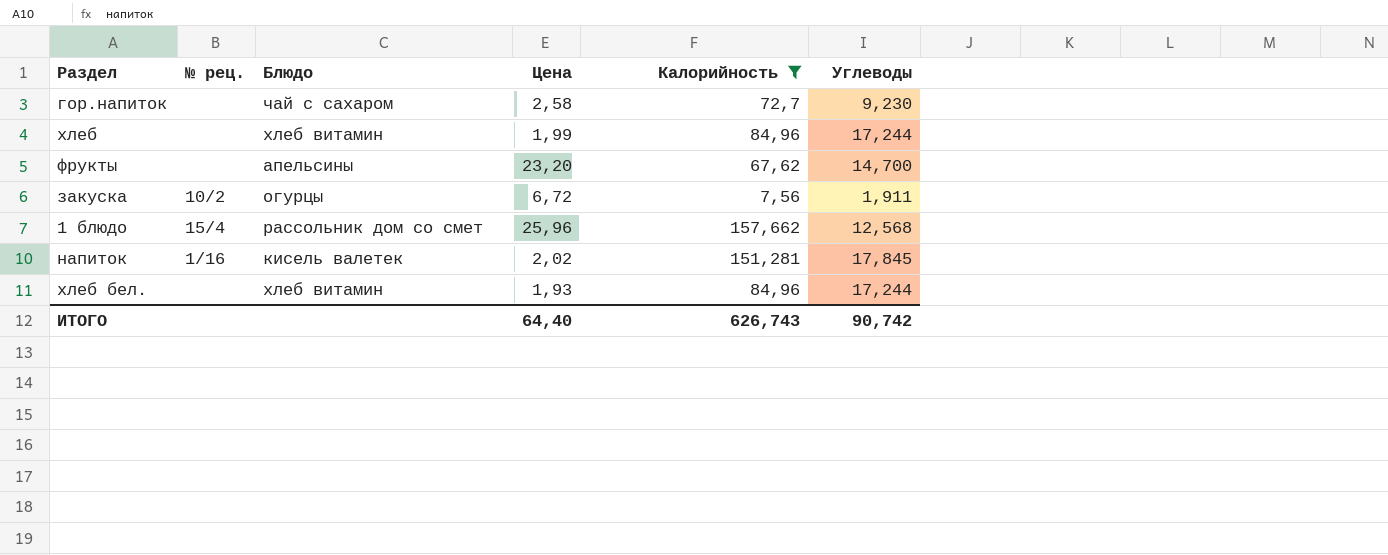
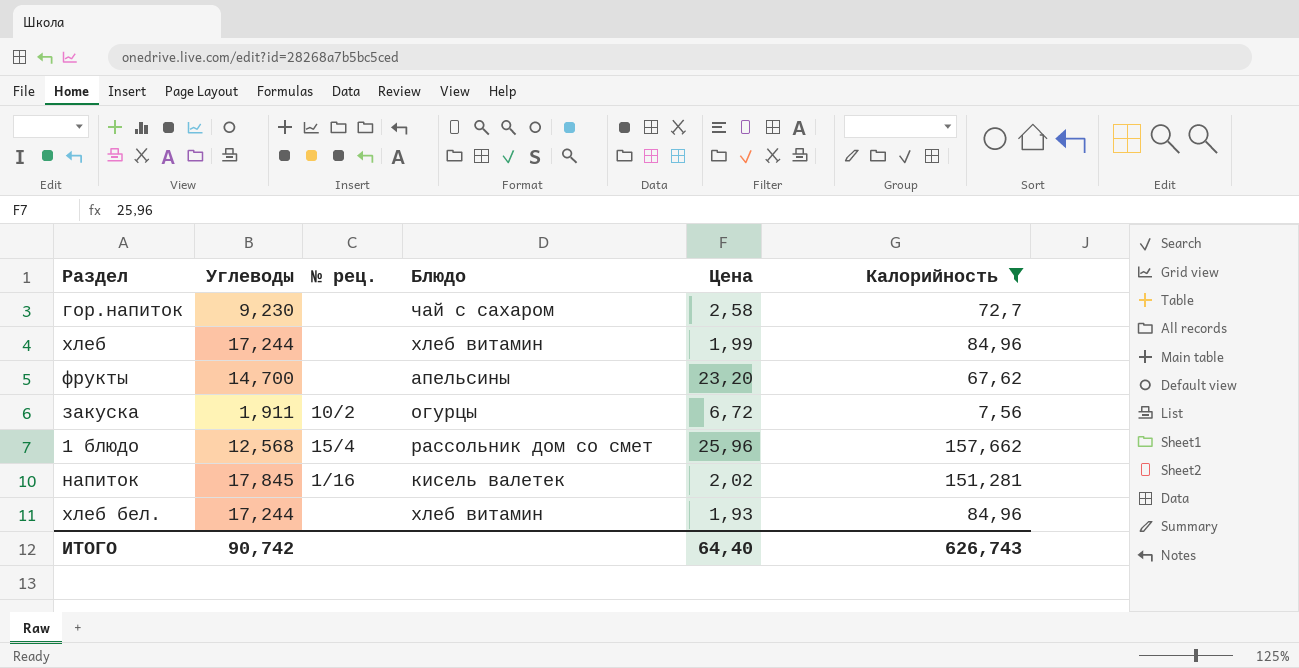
column Углеводы | position: 6 -> 2

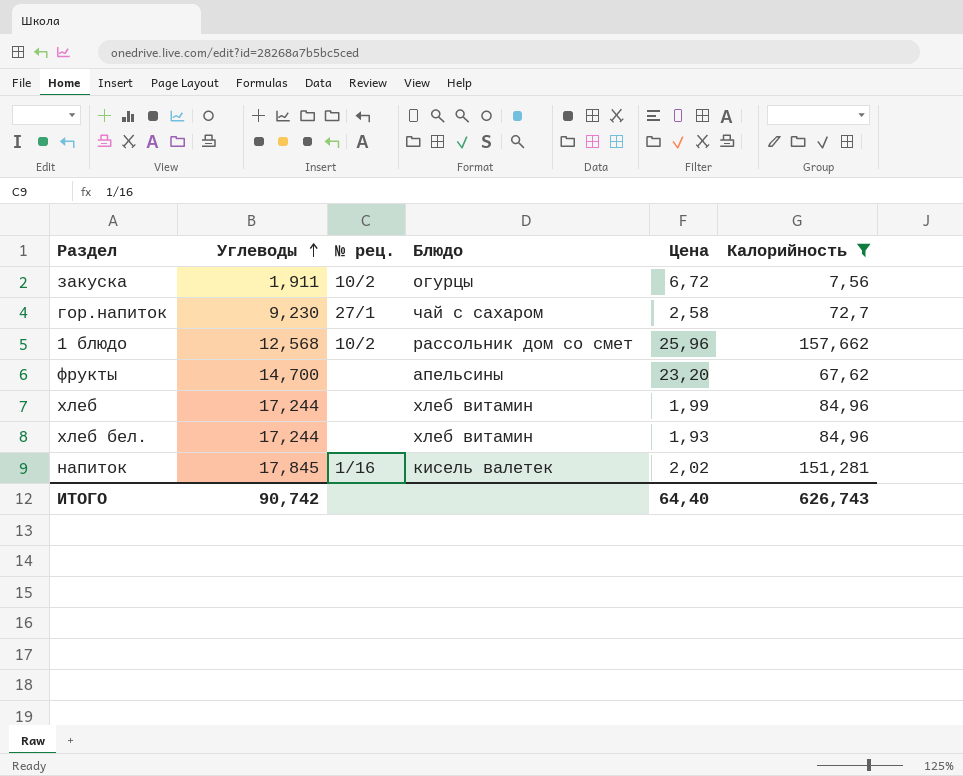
row order: none -> Углеводы ascending
гор.напиток | № рец.: none -> 27/1
1 блюдо | № рец.: 15/4 -> 10/2

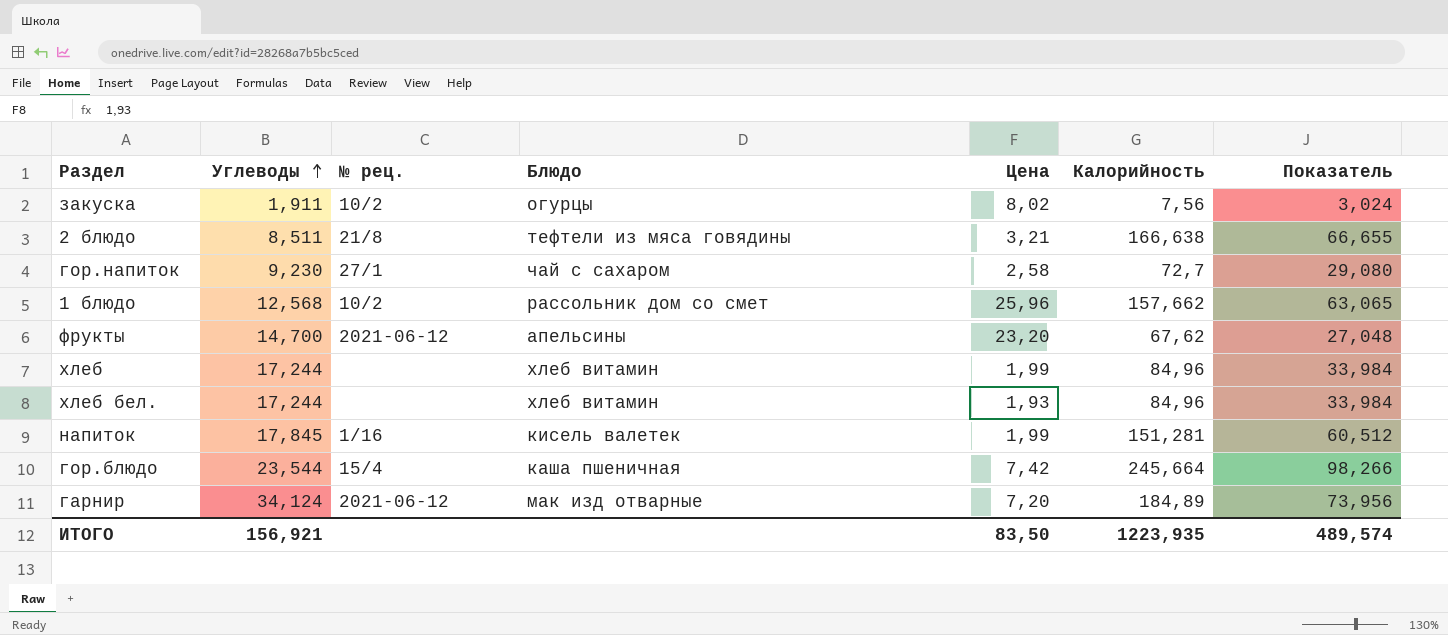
filter: Калорийность <= 157,662 -> none
column Показатель | formula: none -> [Калорийность] * 0,4
закуска | Цена: 6,72 -> 8,02
фрукты | № рец.: none -> 2021-06-12
напиток | Цена: 2,02 -> 1,99
ИТОГО | Углеводы: 90,742 -> 156,921
ИТОГО | Цена: 64,40 -> 83,50
ИТОГО | Калорийность: 626,743 -> 1223,935

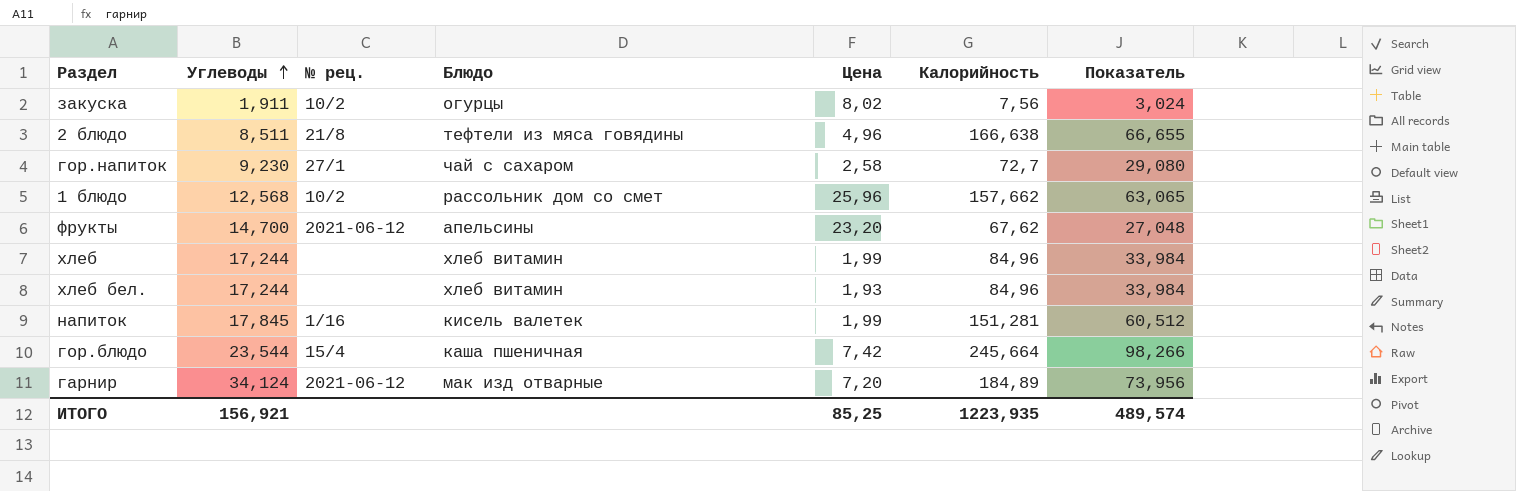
2 блюдо | Цена: 3,21 -> 4,96
ИТОГО | Цена: 83,50 -> 85,25

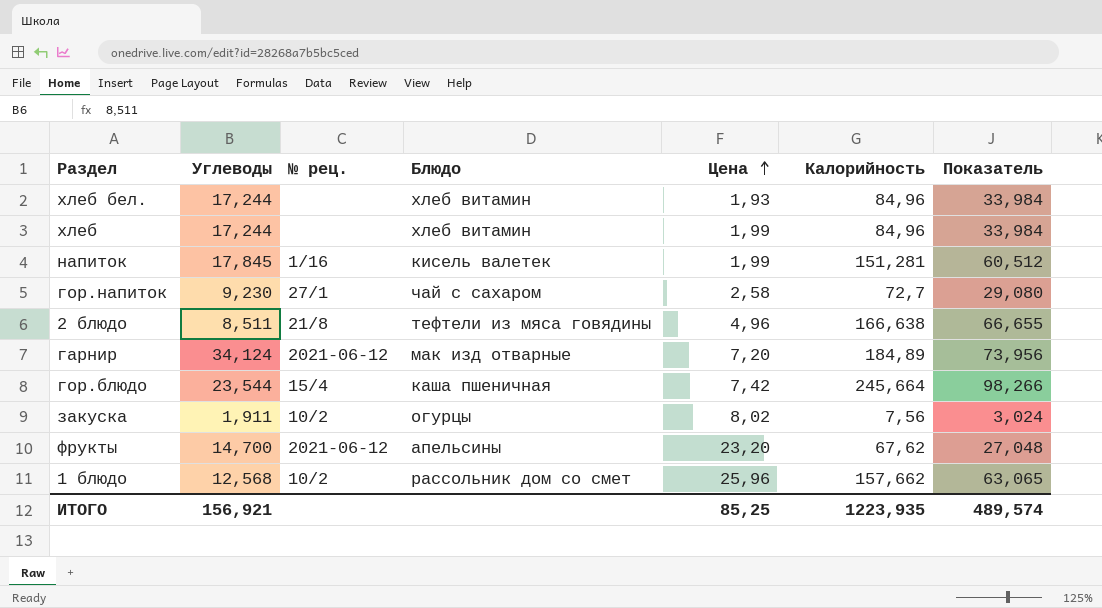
row order: Углеводы ascending -> Цена ascending

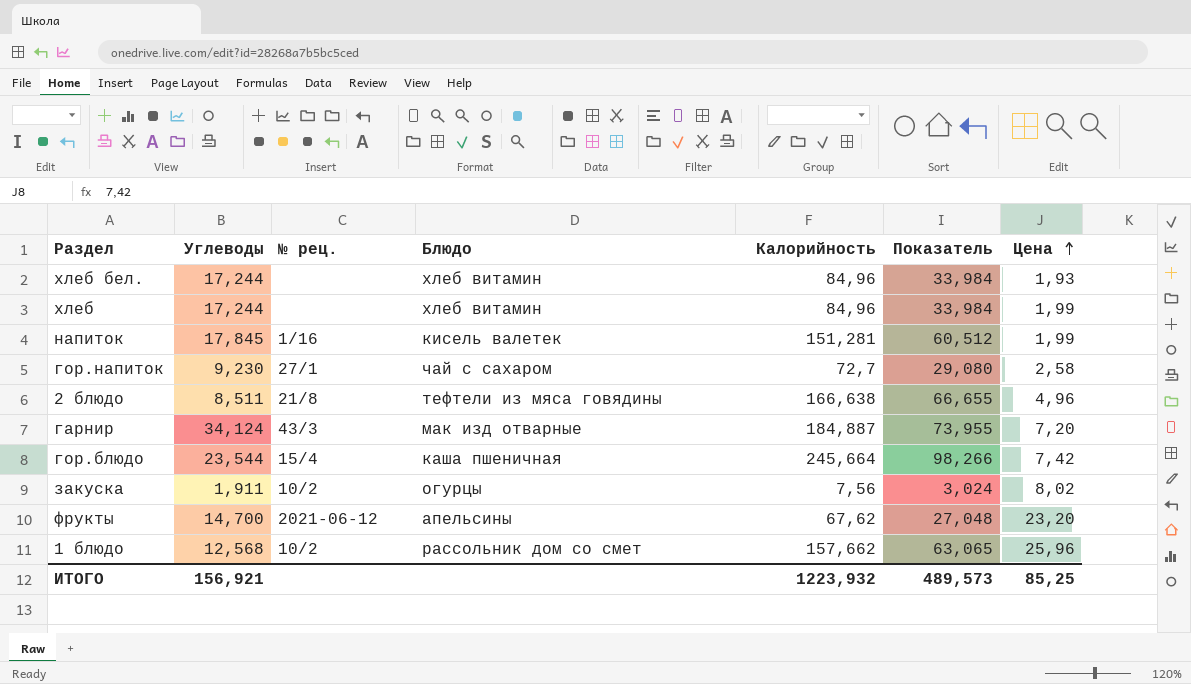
column Цена | position: 5 -> 7
гарнир | № рец.: 2021-06-12 -> 43/3
гарнир | Калорийность: 184,89 -> 184,887
гарнир | Показатель: 73,956 -> 73,955
ИТОГО | Калорийность: 1223,935 -> 1223,932
ИТОГО | Показатель: 489,574 -> 489,573

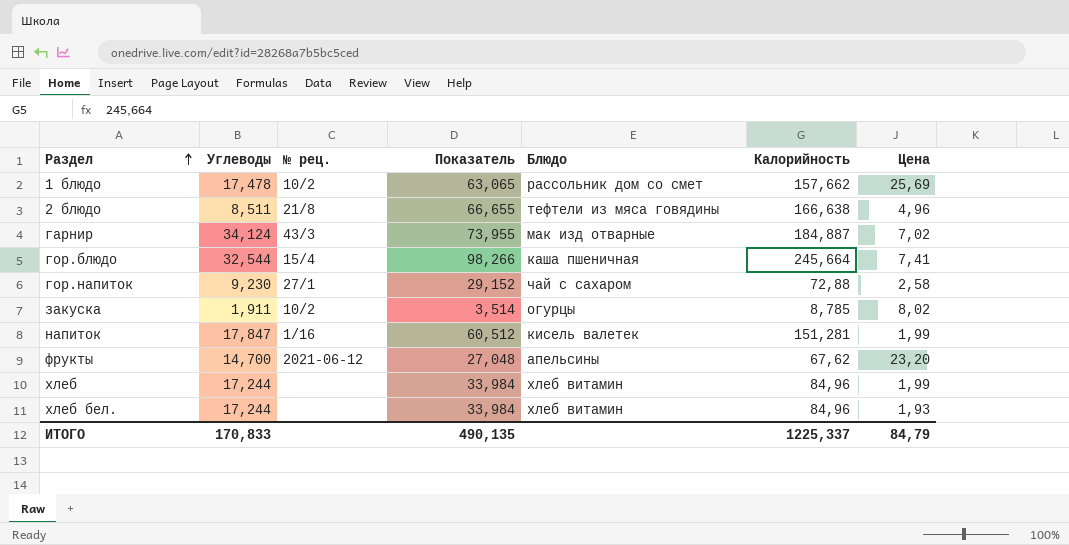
row order: Цена ascending -> Раздел ascending
column Показатель | position: 6 -> 4
1 блюдо | Углеводы: 12,568 -> 17,478
1 блюдо | Цена: 25,96 -> 25,69
гарнир | Цена: 7,20 -> 7,02
гор.блюдо | Углеводы: 23,544 -> 32,544
гор.блюдо | Цена: 7,42 -> 7,41
гор.напиток | Показатель: 29,080 -> 29,152
гор.напиток | Калорийность: 72,7 -> 72,88
закуска | Показатель: 3,024 -> 3,514
закуска | Калорийность: 7,56 -> 8,785
напиток | Углеводы: 17,845 -> 17,847
ИТОГО | Углеводы: 156,921 -> 170,833
ИТОГО | Показатель: 489,573 -> 490,135
ИТОГО | Калорийность: 1223,932 -> 1225,337
ИТОГО | Цена: 85,25 -> 84,79

